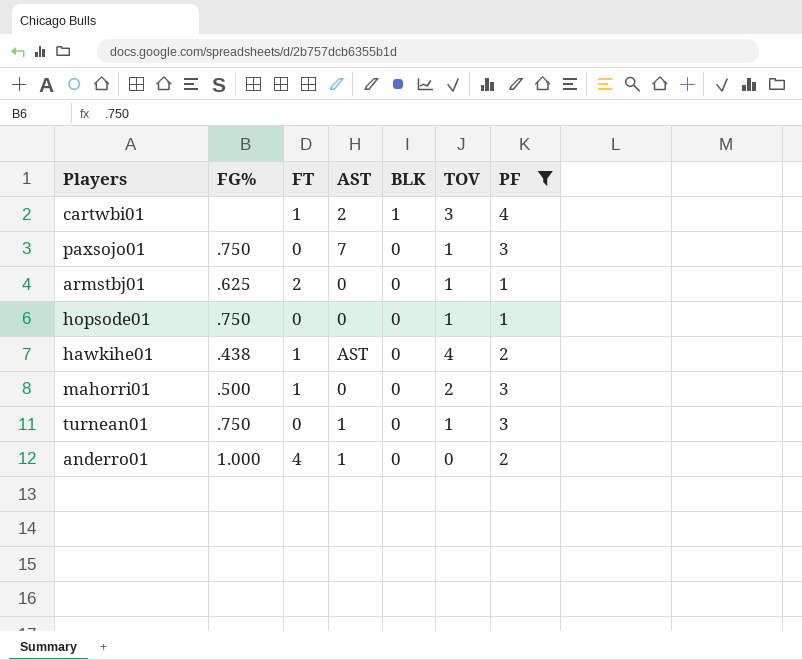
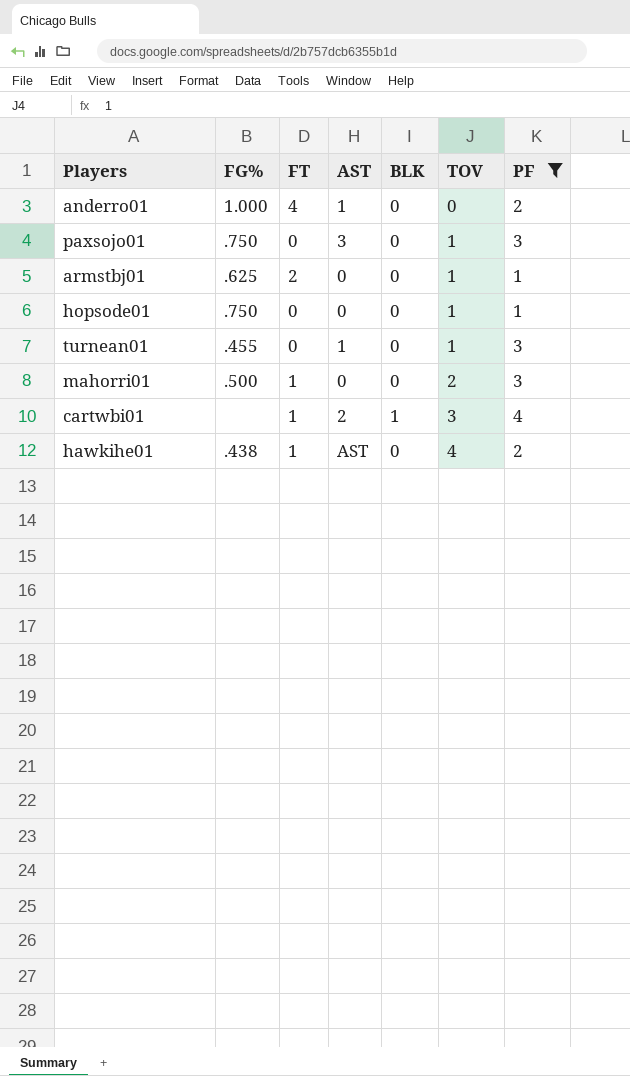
row order: BLK descending -> TOV ascending
paxsojo01 | AST: 7 -> 3
turnean01 | FG%: .750 -> .455

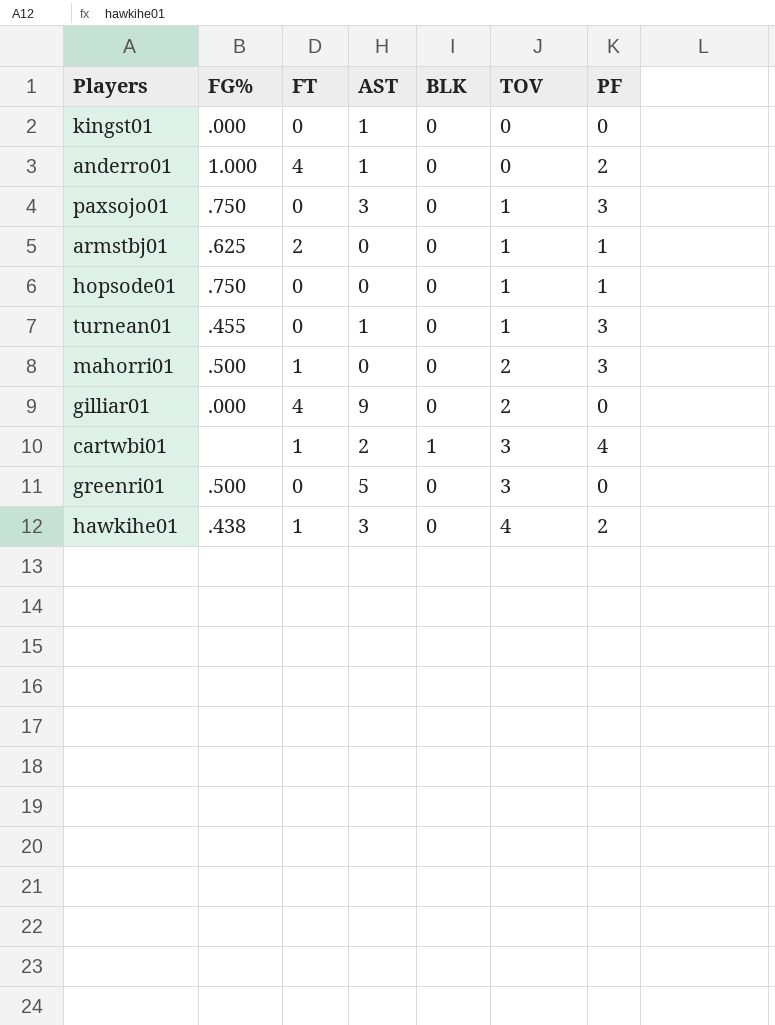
filter: PF != 0 -> none
hawkihe01 | AST: AST -> 3

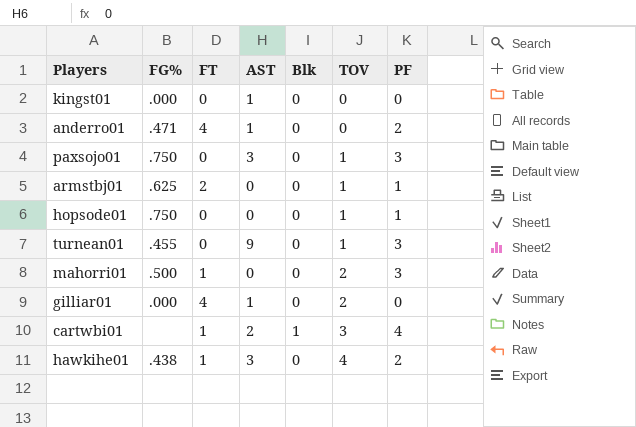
column name: BLK -> Blk
row greenri01: .500 | 0 | 5 | 0 | 3 | 0 -> none
anderro01 | FG%: 1.000 -> .471
turnean01 | AST: 1 -> 9
gilliar01 | AST: 9 -> 1

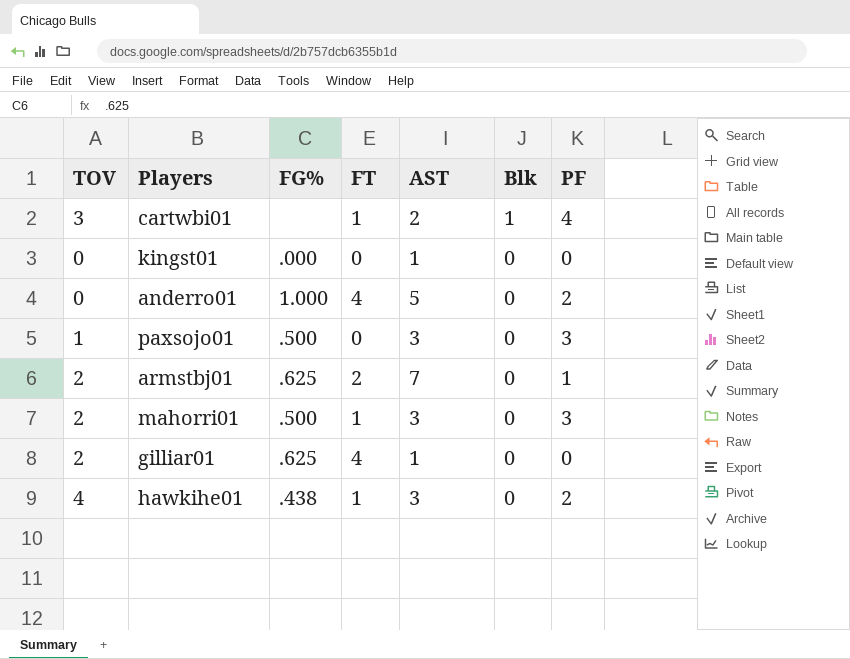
row order: TOV ascending -> Blk descending
column TOV | position: 6 -> 1
row hopsode01: .750 | 0 | 0 | 0 | 1 | 1 -> none
row turnean01: .455 | 0 | 9 | 0 | 1 | 3 -> none
anderro01 | FG%: .471 -> 1.000
anderro01 | AST: 1 -> 5
paxsojo01 | FG%: .750 -> .500
armstbj01 | TOV: 1 -> 2
armstbj01 | AST: 0 -> 7
mahorri01 | AST: 0 -> 3
gilliar01 | FG%: .000 -> .625

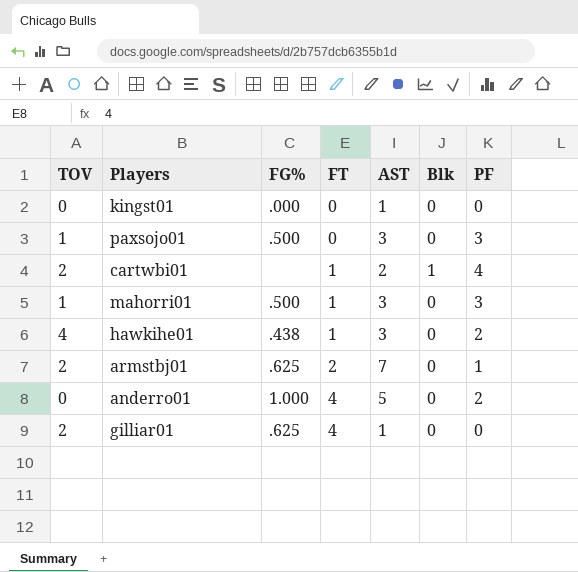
row order: Blk descending -> FT ascending
cartwbi01 | TOV: 3 -> 2
mahorri01 | TOV: 2 -> 1

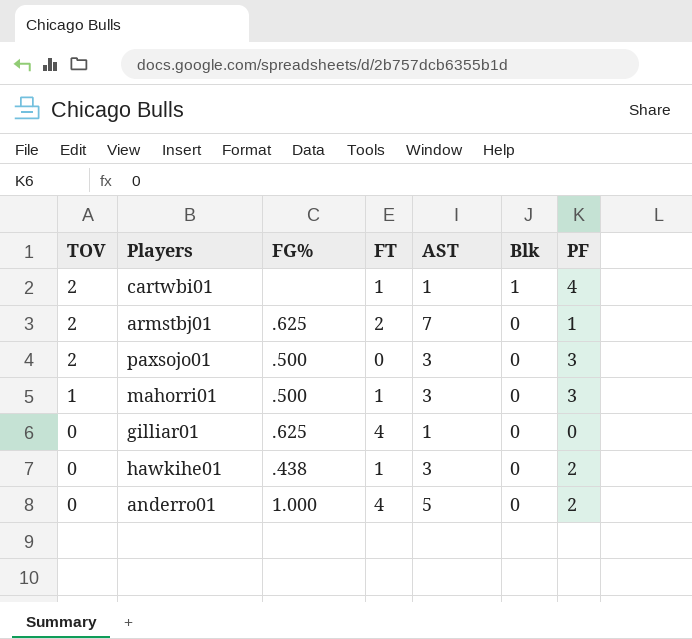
row order: FT ascending -> TOV descending
row kingst01: 0 | .000 | 0 | 1 | 0 | 0 -> none
cartwbi01 | AST: 2 -> 1
paxsojo01 | TOV: 1 -> 2
gilliar01 | TOV: 2 -> 0
hawkihe01 | TOV: 4 -> 0

